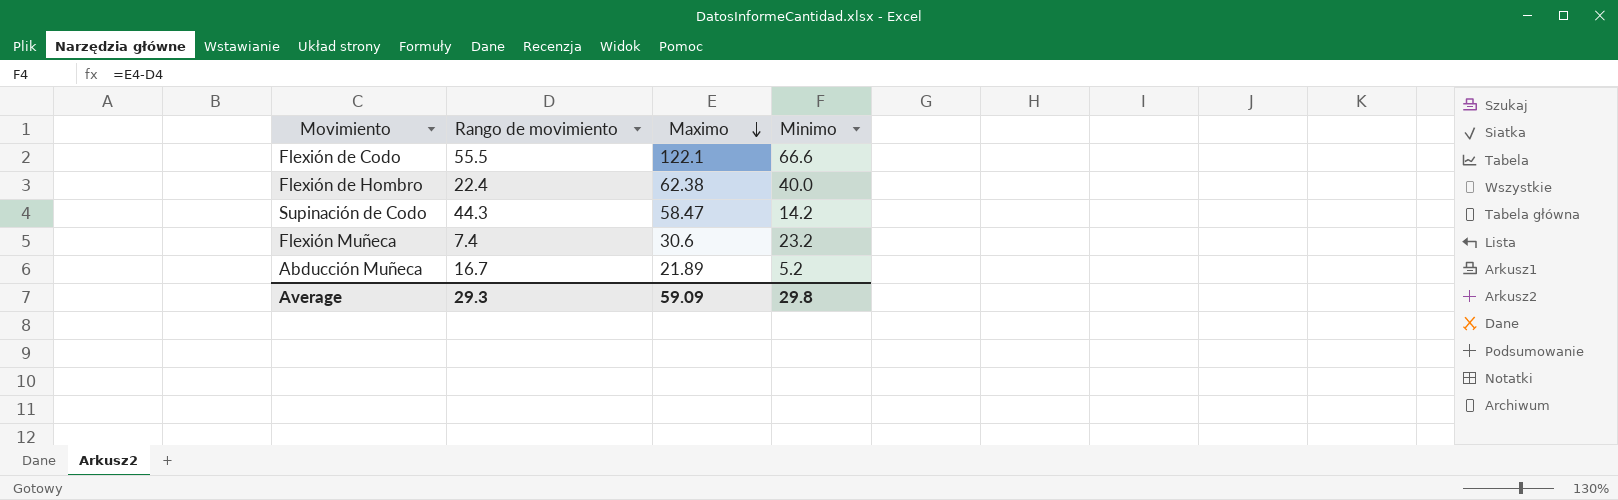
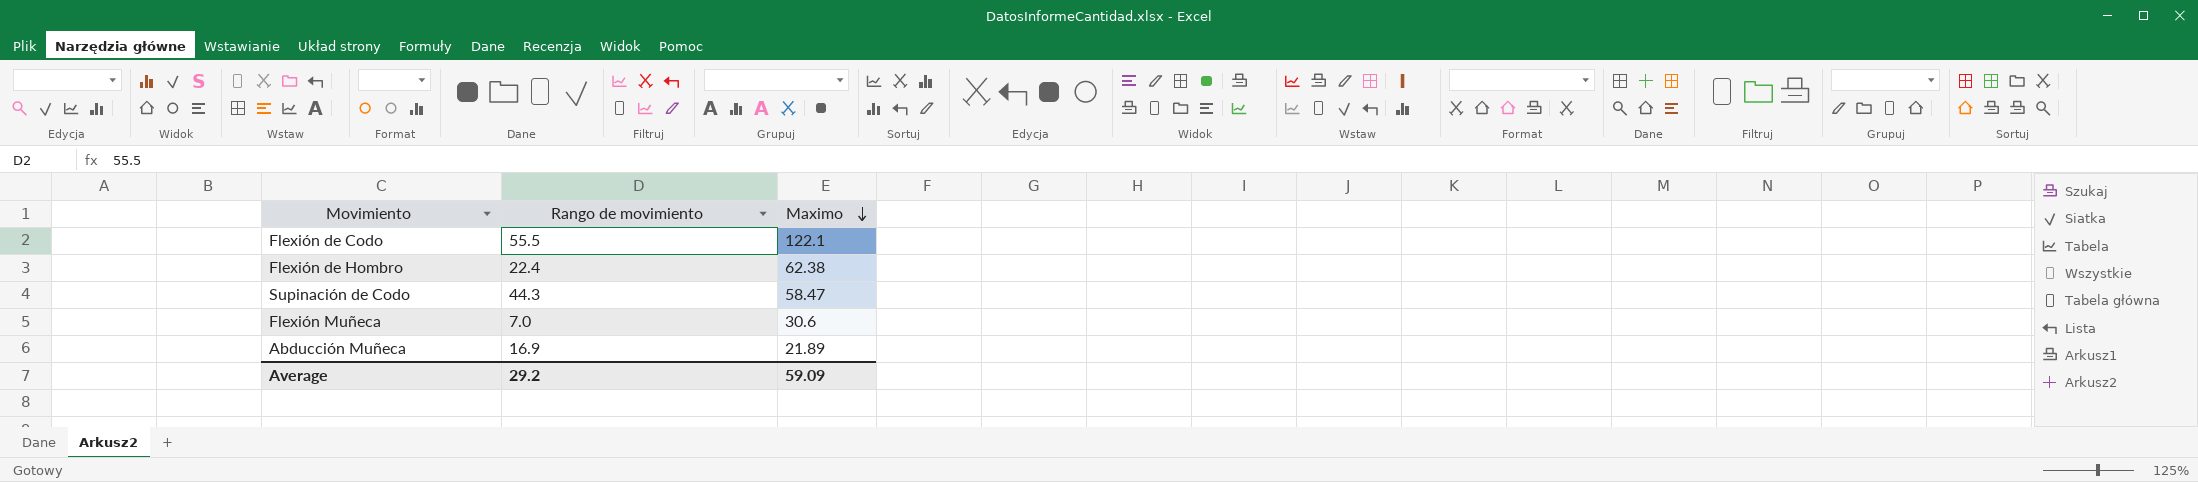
column Minimo | formula: [Maximo] - [Rango de movimiento] -> none
Flexión Muñeca | Rango de movimiento: 7.4 -> 7.0
Abducción Muñeca | Rango de movimiento: 16.7 -> 16.9
Average | Rango de movimiento: 29.3 -> 29.2

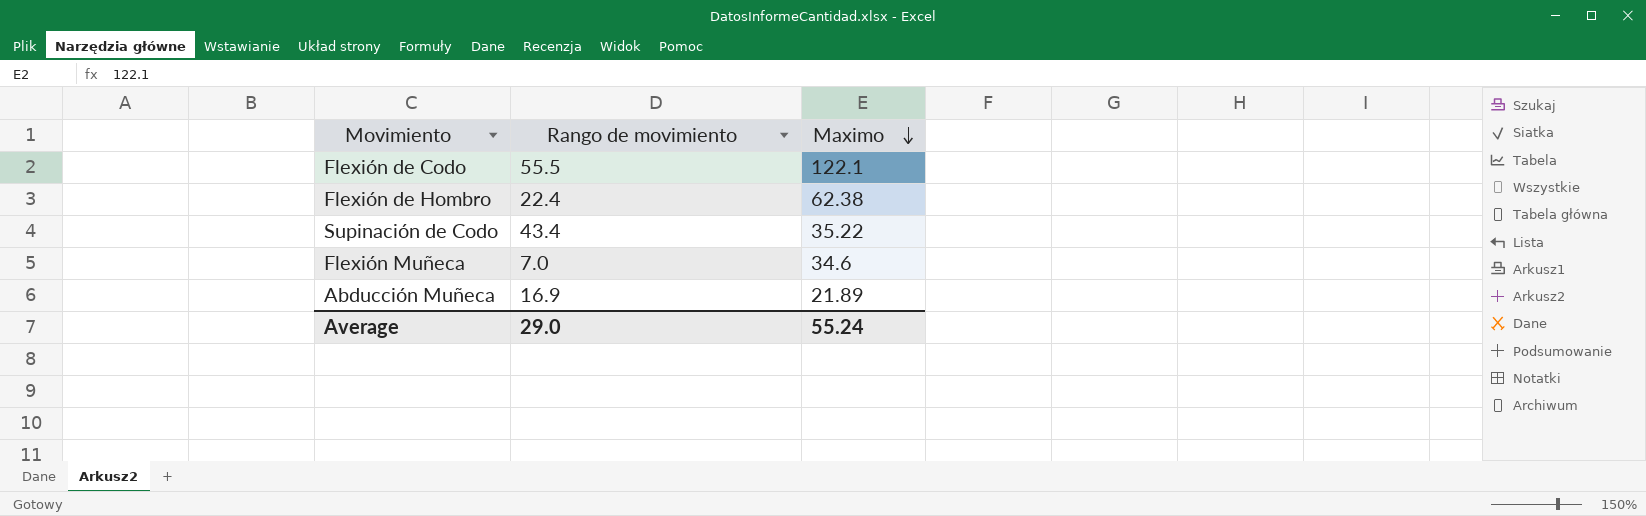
Supinación de Codo | Rango de movimiento: 44.3 -> 43.4
Supinación de Codo | Maximo: 58.47 -> 35.22
Flexión Muñeca | Maximo: 30.6 -> 34.6
Average | Rango de movimiento: 29.2 -> 29.0
Average | Maximo: 59.09 -> 55.24

